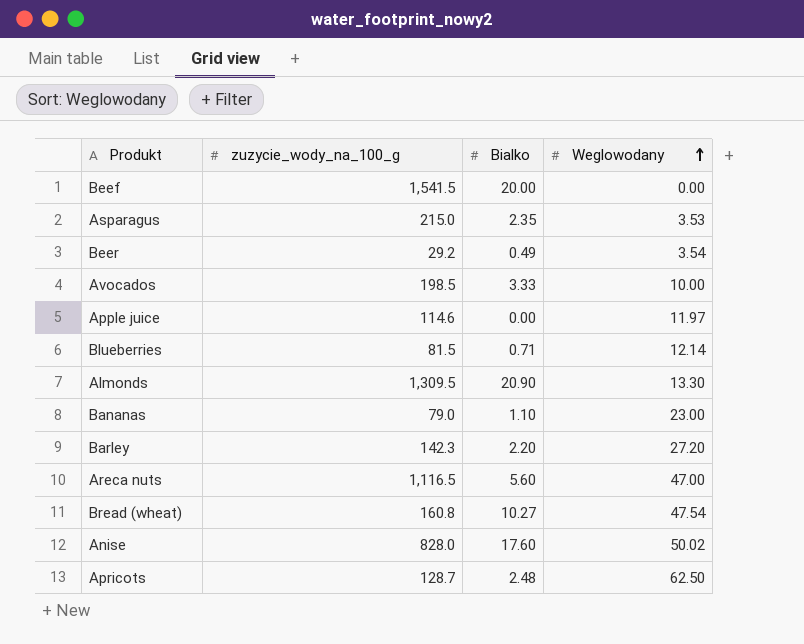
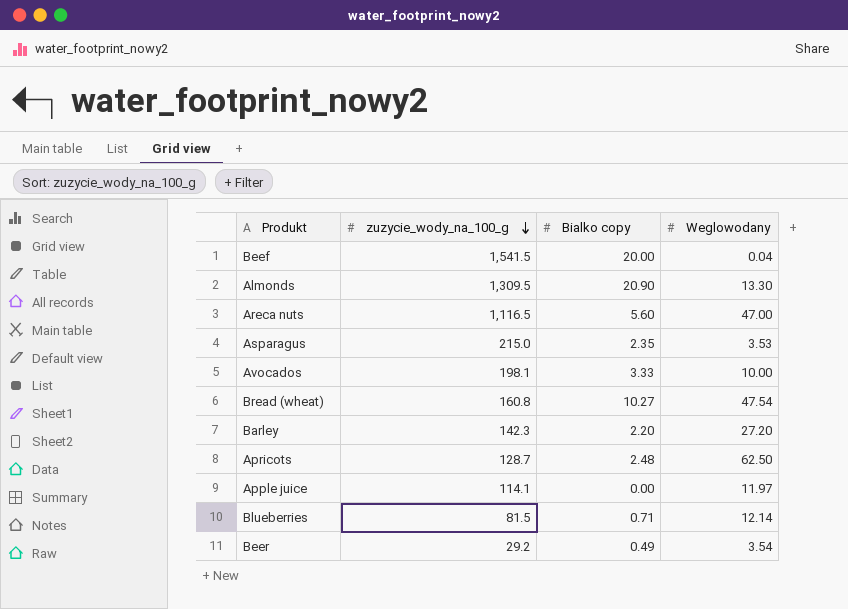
row order: Weglowodany ascending -> zuzycie_wody_na_100_g descending
column name: Bialko -> Bialko copy
row Bananas: 79.0 | 1.10 | 23.00 -> none
row Anise: 828.0 | 17.60 | 50.02 -> none
Beef | Weglowodany: 0.00 -> 0.04
Avocados | zuzycie_wody_na_100_g: 198.5 -> 198.1
Apple juice | zuzycie_wody_na_100_g: 114.6 -> 114.1

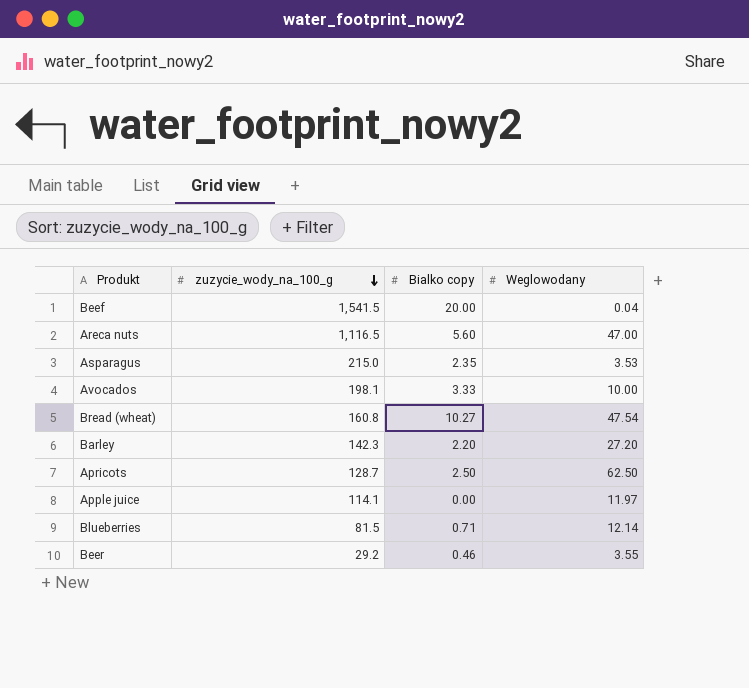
row Almonds: 1,309.5 | 20.90 | 13.30 -> none
Apricots | Bialko copy: 2.48 -> 2.50
Beer | Bialko copy: 0.49 -> 0.46
Beer | Weglowodany: 3.54 -> 3.55

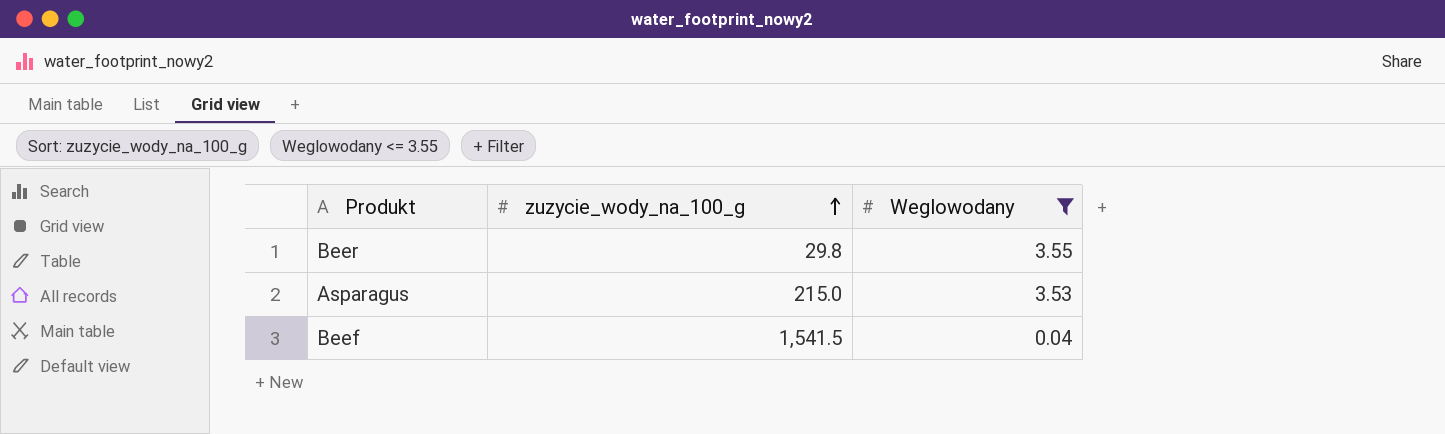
filter: none -> Weglowodany <= 3.55
row order: zuzycie_wody_na_100_g descending -> zuzycie_wody_na_100_g ascending
column Bialko copy | position: 3 -> none
Beer | zuzycie_wody_na_100_g: 29.2 -> 29.8

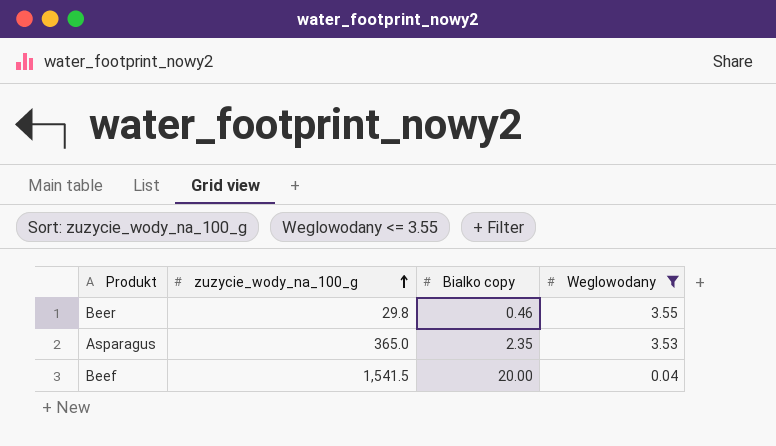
column Bialko copy | position: none -> 3
Asparagus | zuzycie_wody_na_100_g: 215.0 -> 365.0

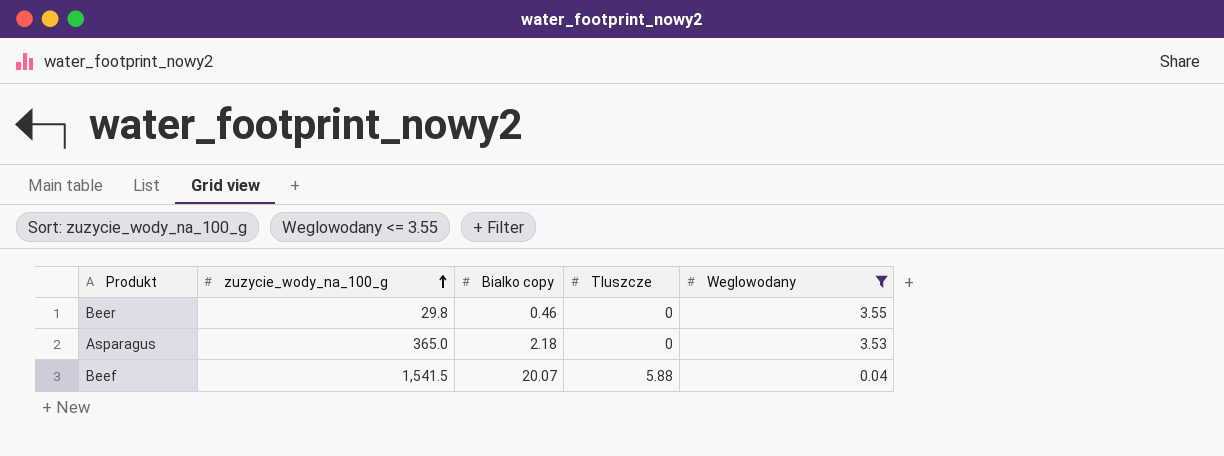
column Tluszcze | position: none -> 4
Asparagus | Bialko copy: 2.35 -> 2.18
Beef | Bialko copy: 20.00 -> 20.07

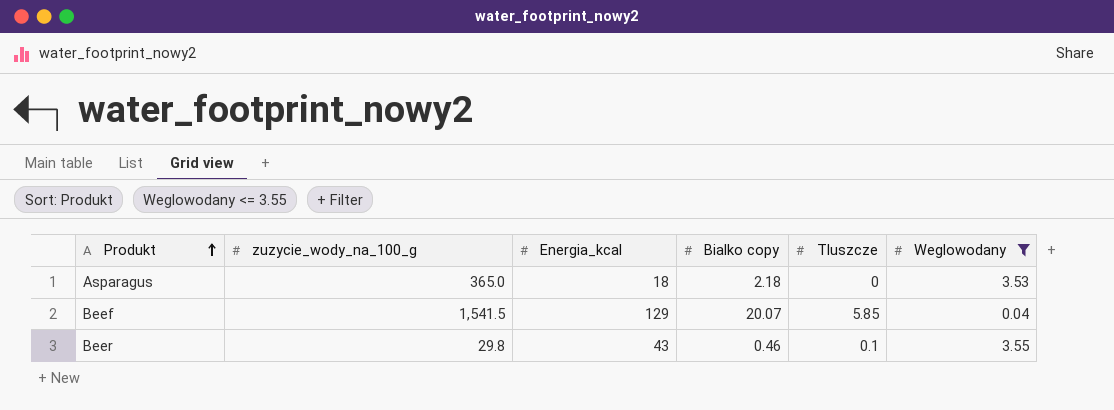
row order: zuzycie_wody_na_100_g ascending -> Produkt ascending
column Energia_kcal | position: none -> 3
Beef | Tluszcze: 5.88 -> 5.85
Beer | Tluszcze: 0 -> 0.1

